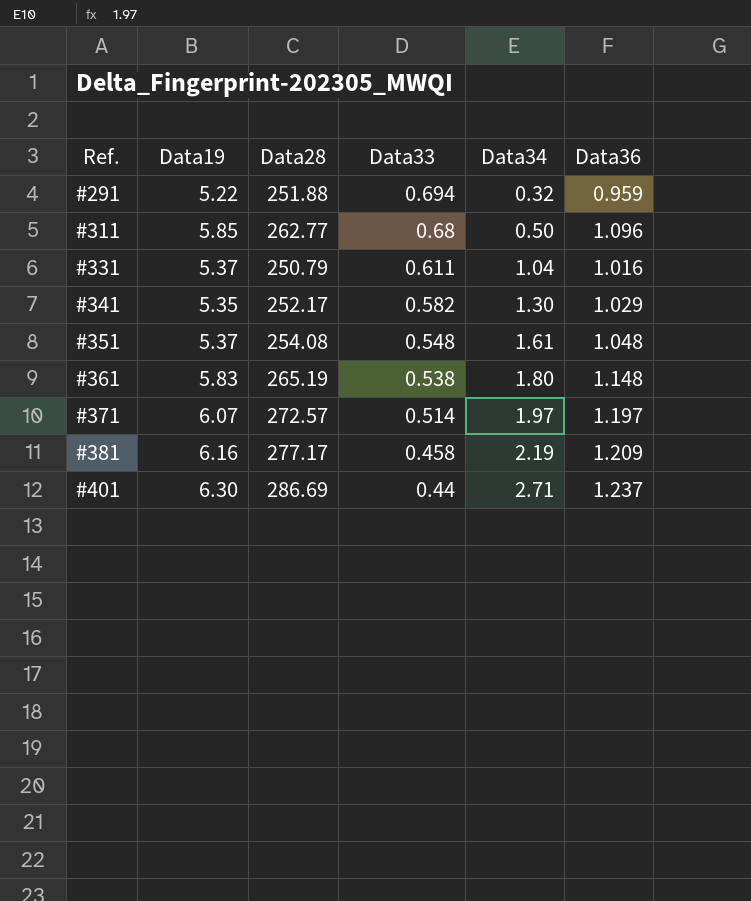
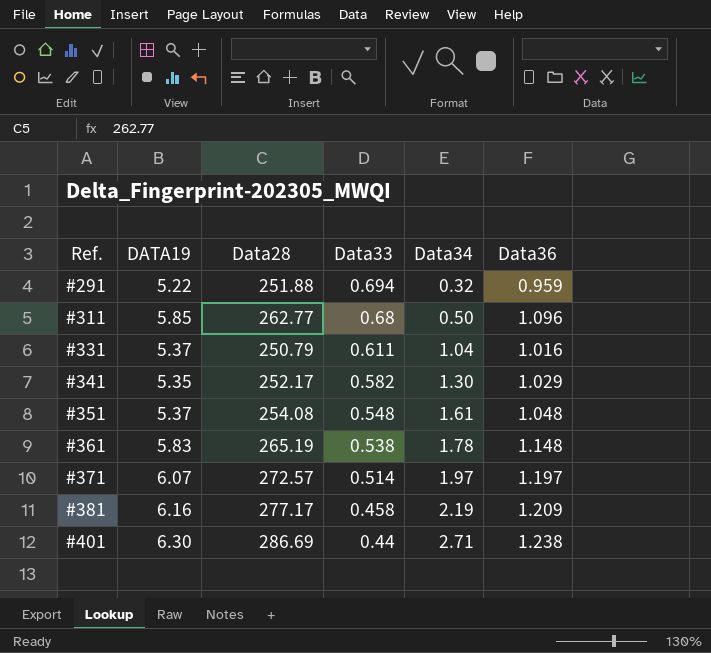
column name: Data19 -> DATA19
#361 | Data34: 1.80 -> 1.78
#401 | Data36: 1.237 -> 1.238

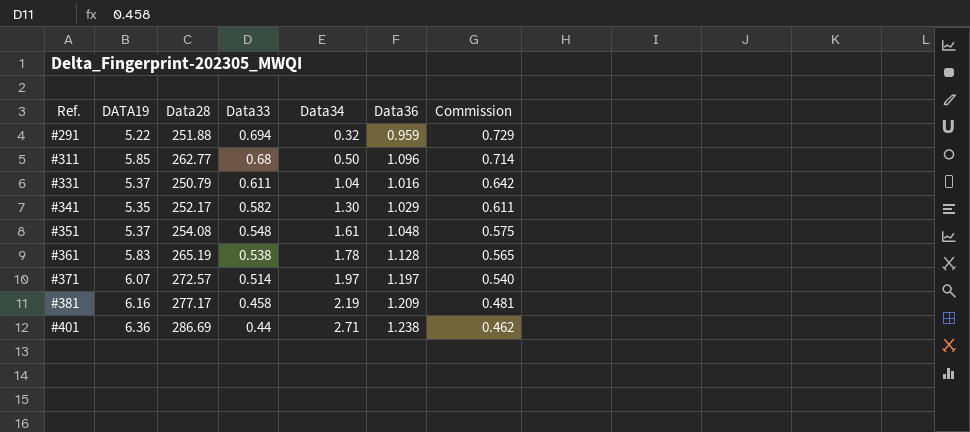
column Commission | formula: none -> [Data33] * 1.05
#361 | Data36: 1.148 -> 1.128
#401 | DATA19: 6.30 -> 6.36

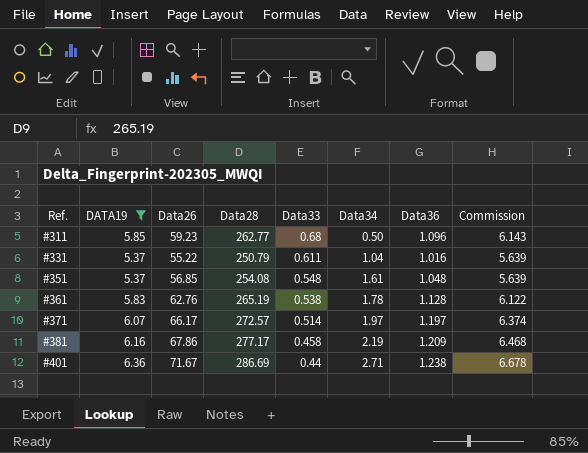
filter: none -> DATA19 >= 5.37
column Data26 | position: none -> 3
column Commission | formula: [Data33] * 1.05 -> [DATA19] * 1.05

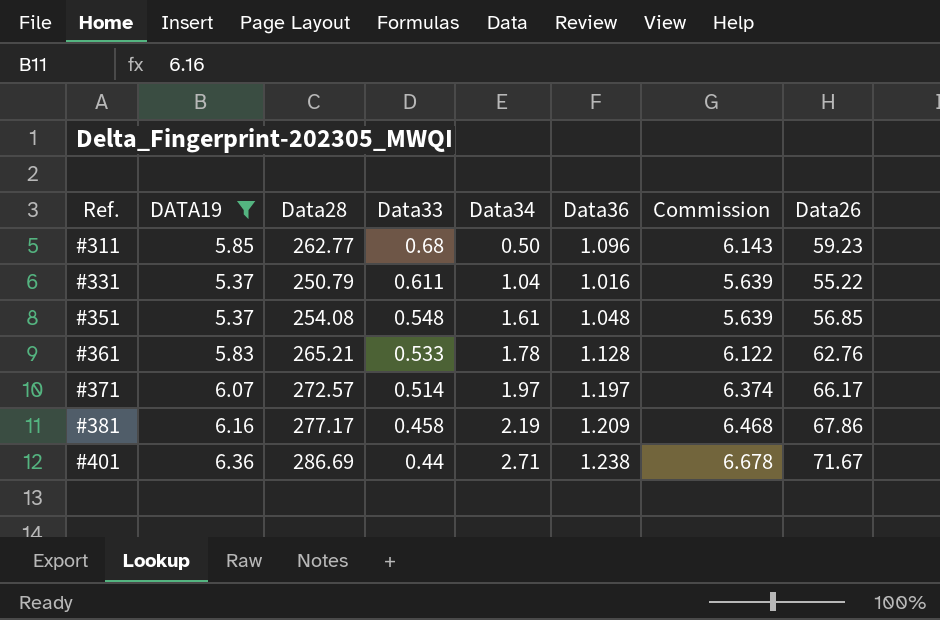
column Data26 | position: 3 -> 8
#361 | Data28: 265.19 -> 265.21
#361 | Data33: 0.538 -> 0.533

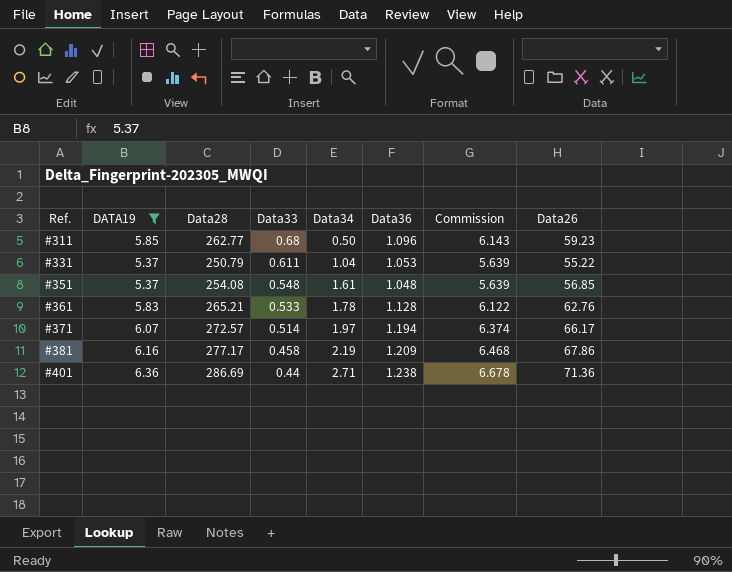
#331 | Data36: 1.016 -> 1.053
#371 | Data36: 1.197 -> 1.194
#401 | Data26: 71.67 -> 71.36

